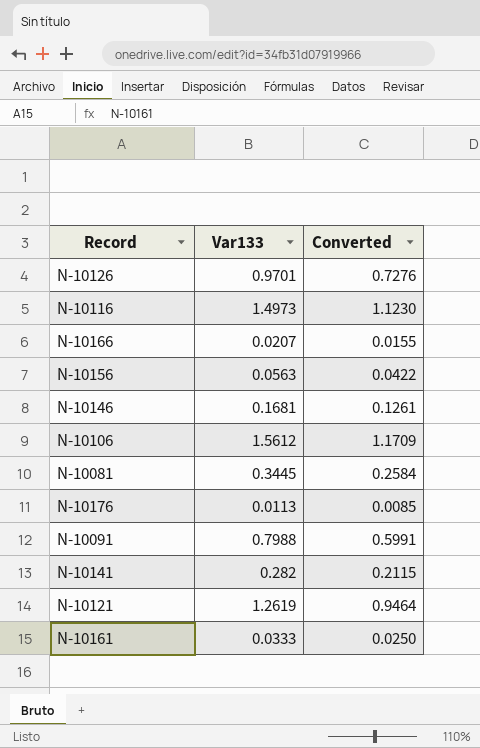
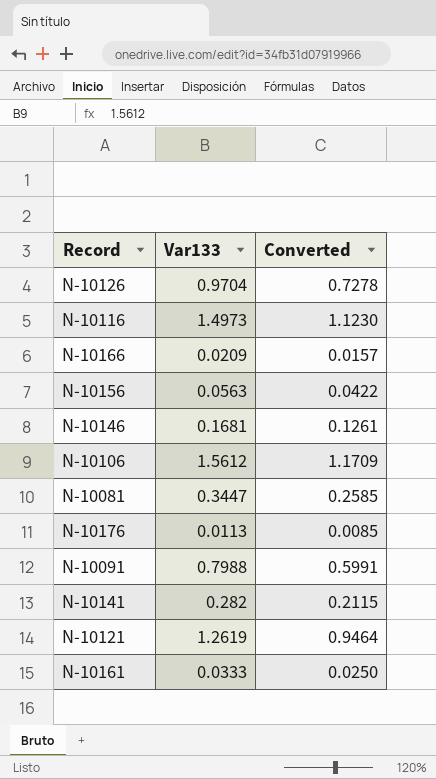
N-10126 | Var133: 0.9701 -> 0.9704
N-10126 | Converted: 0.7276 -> 0.7278
N-10166 | Var133: 0.0207 -> 0.0209
N-10166 | Converted: 0.0155 -> 0.0157
N-10081 | Var133: 0.3445 -> 0.3447
N-10081 | Converted: 0.2584 -> 0.2585

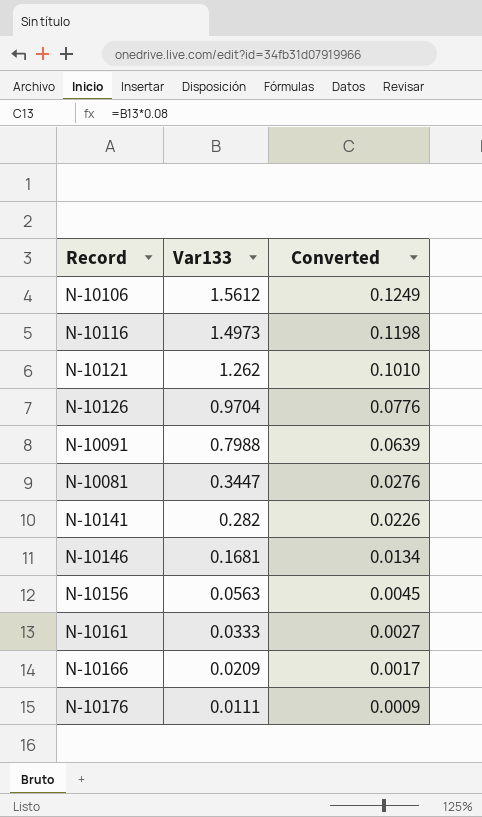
row order: none -> Var133 descending
column Converted | formula: [Var133] * 0.75 -> [Var133] * 0.08
N-10121 | Var133: 1.2619 -> 1.262
N-10176 | Var133: 0.0113 -> 0.0111

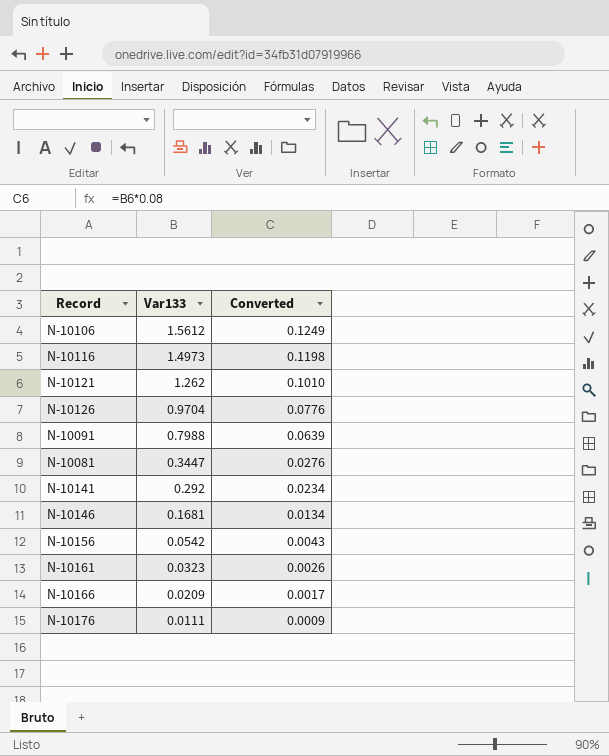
N-10141 | Var133: 0.282 -> 0.292
N-10141 | Converted: 0.0226 -> 0.0234
N-10156 | Var133: 0.0563 -> 0.0542
N-10156 | Converted: 0.0045 -> 0.0043
N-10161 | Var133: 0.0333 -> 0.0323
N-10161 | Converted: 0.0027 -> 0.0026

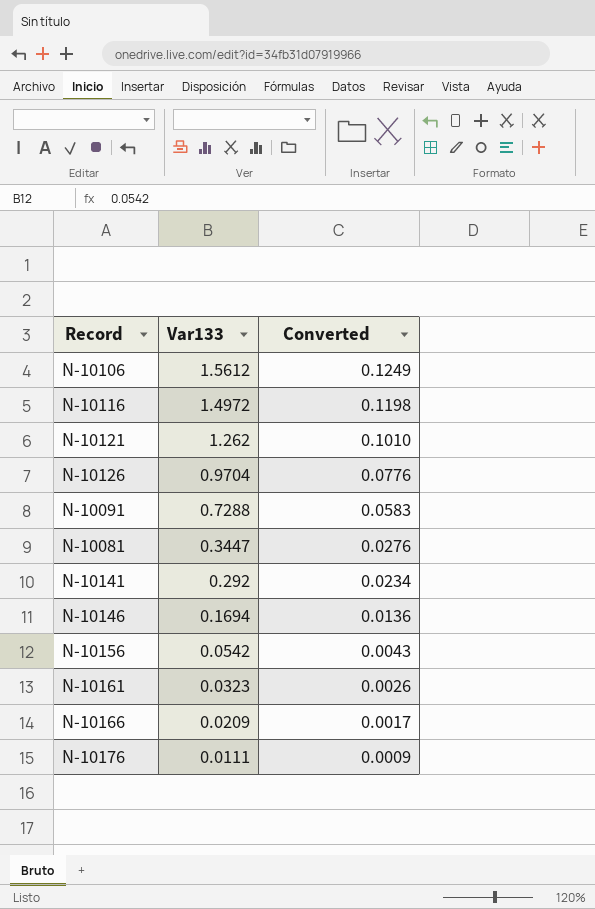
N-10116 | Var133: 1.4973 -> 1.4972
N-10091 | Var133: 0.7988 -> 0.7288
N-10091 | Converted: 0.0639 -> 0.0583
N-10146 | Var133: 0.1681 -> 0.1694
N-10146 | Converted: 0.0134 -> 0.0136

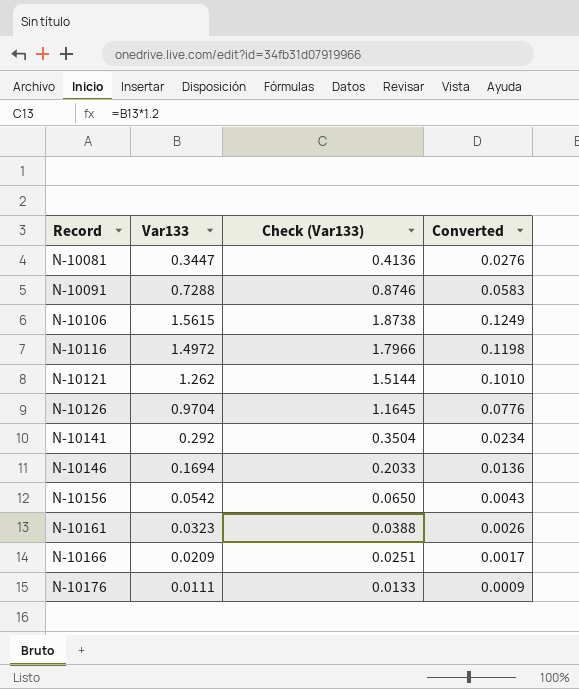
row order: Var133 descending -> Record ascending
column Check (Var133) | formula: none -> [Var133] * 1.2
N-10106 | Var133: 1.5612 -> 1.5615

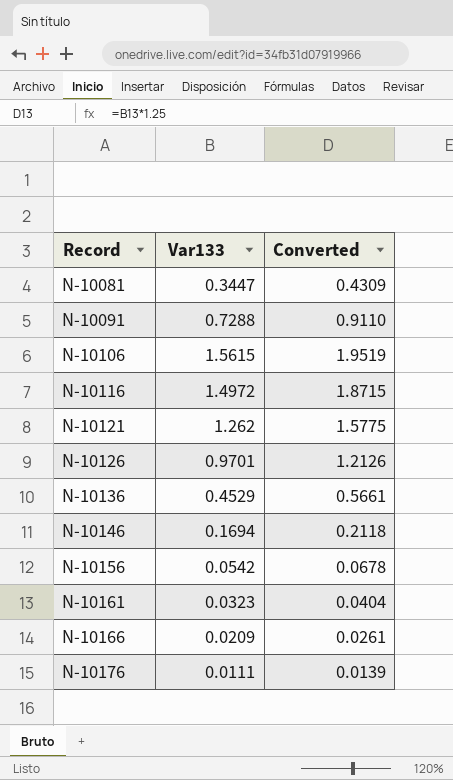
column Check (Var133) | formula: [Var133] * 1.2 -> none
column Converted | formula: [Var133] * 0.08 -> [Var133] * 1.25
row N-10141: 0.292 | 0.3504 | 0.0234 -> none
N-10126 | Var133: 0.9704 -> 0.9701
row N-10136: none -> 0.4529 | 0.5661

